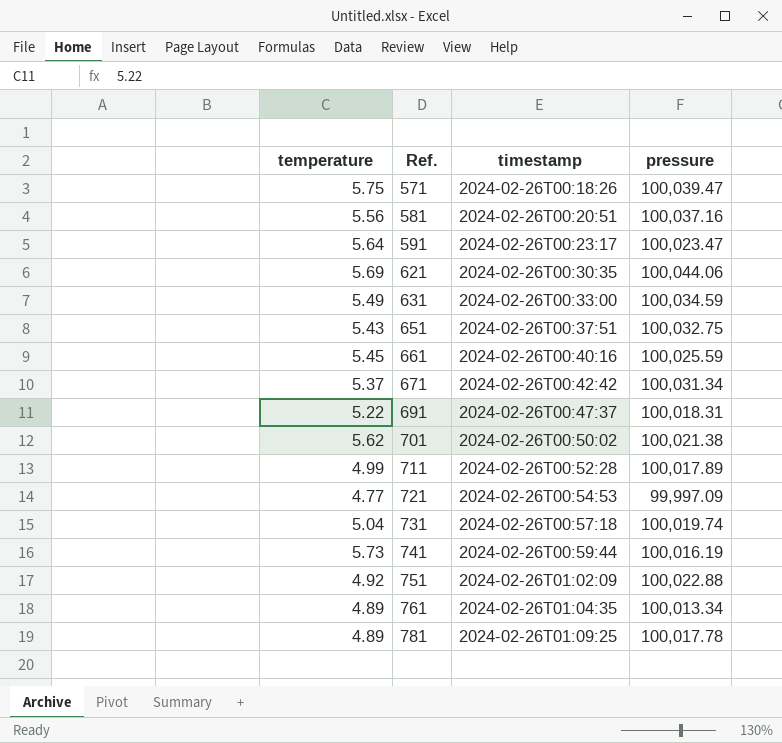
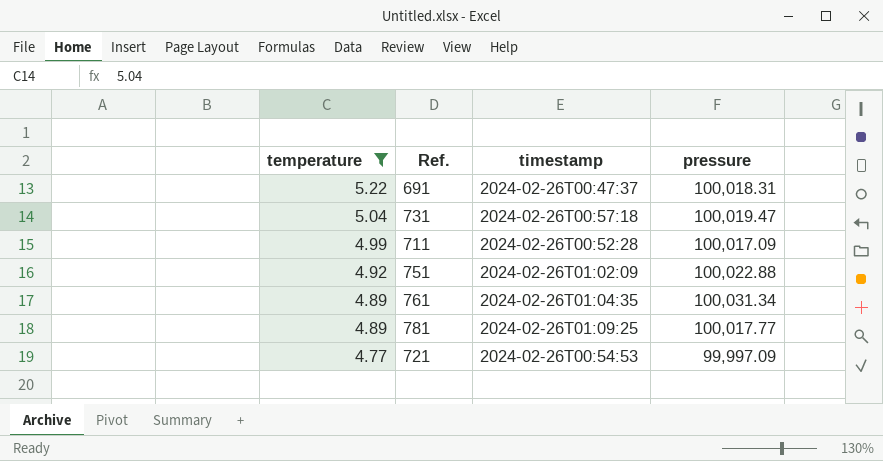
filter: none -> temperature <= 5.22
row order: Ref. ascending -> temperature descending
731 | pressure: 100,019.74 -> 100,019.47
711 | pressure: 100,017.89 -> 100,017.09
761 | pressure: 100,013.34 -> 100,031.34
781 | pressure: 100,017.78 -> 100,017.77

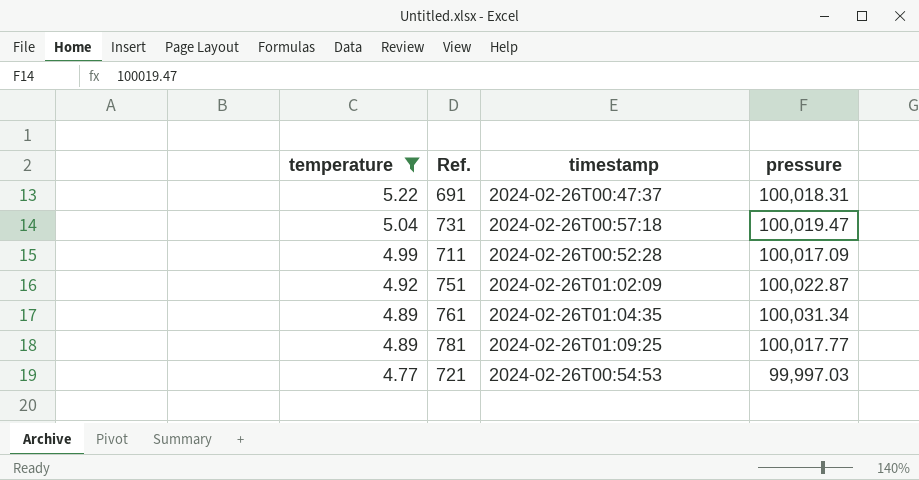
751 | pressure: 100,022.88 -> 100,022.87
721 | pressure: 99,997.09 -> 99,997.03

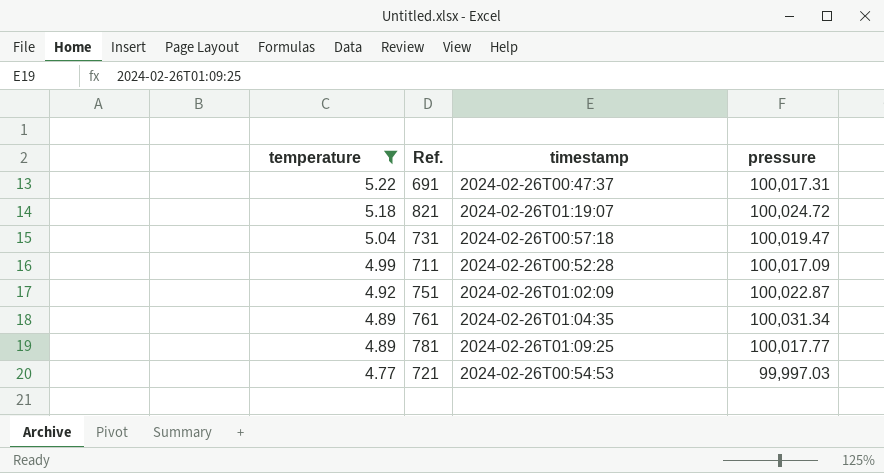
691 | pressure: 100,018.31 -> 100,017.31
row 821: none -> 5.18 | 2024-02-26T01:19:07 | 100,024.72

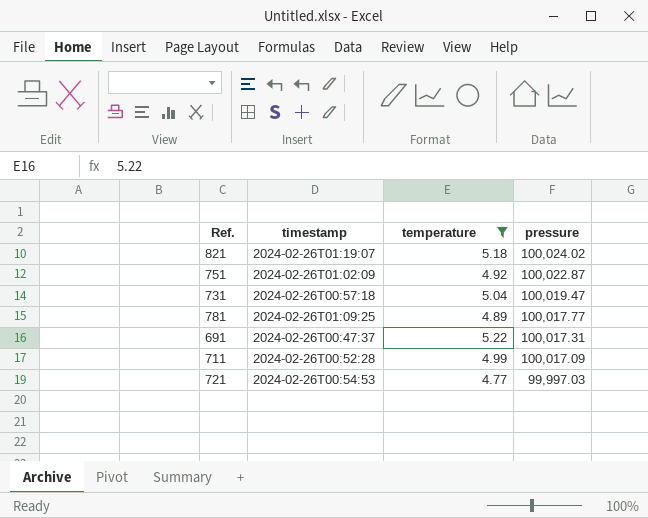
row order: temperature descending -> pressure descending
column temperature | position: 1 -> 3
row 761: 4.89 | 2024-02-26T01:04:35 | 100,031.34 -> none
821 | pressure: 100,024.72 -> 100,024.02

